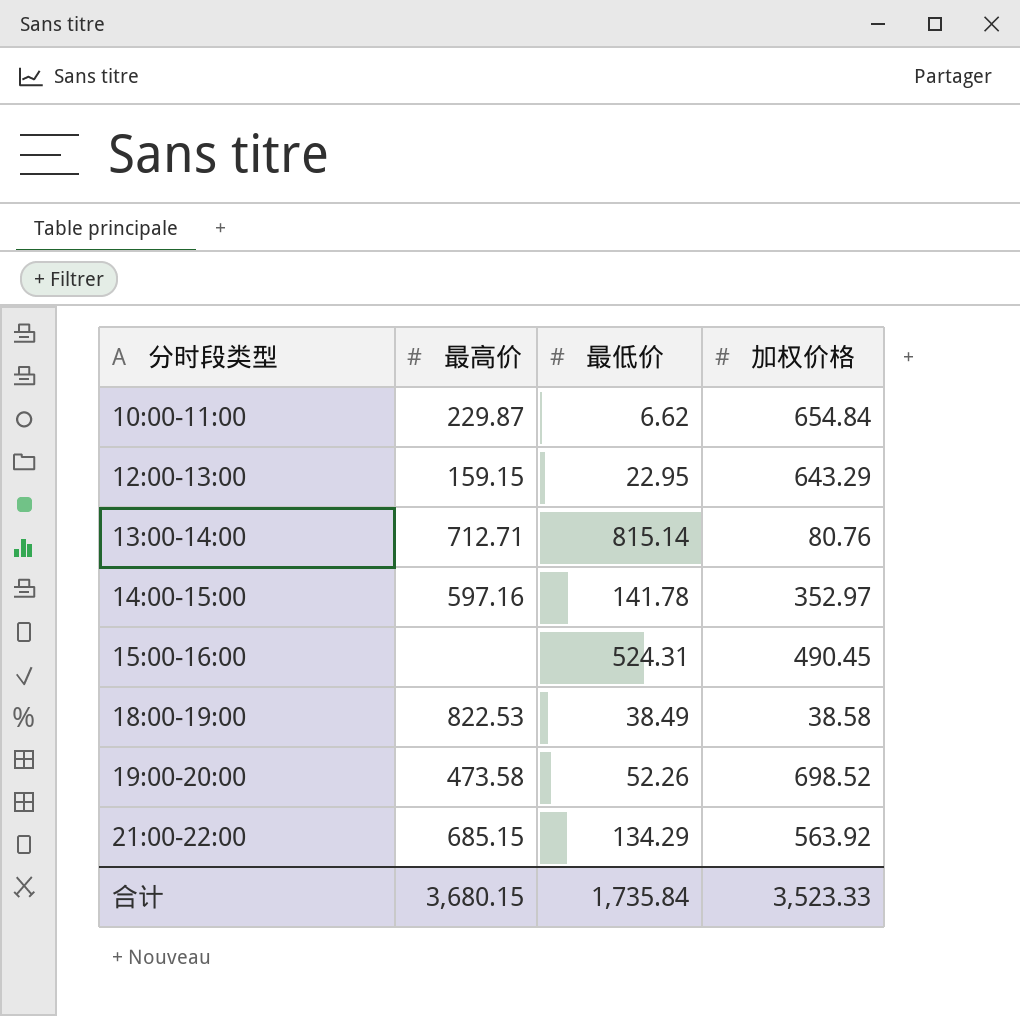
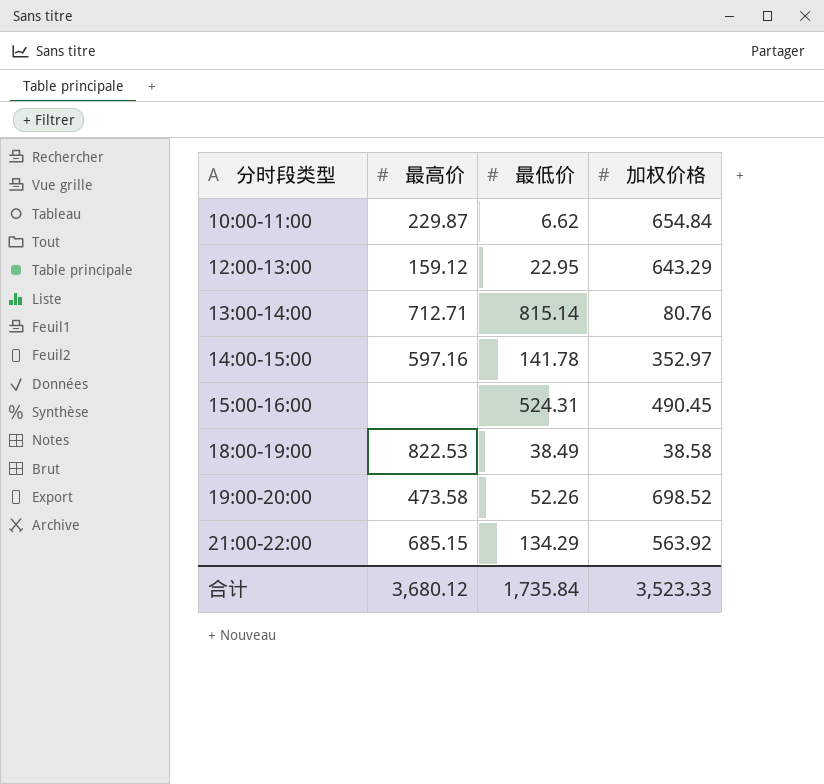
12:00-13:00 | 最高价: 159.15 -> 159.12
合计 | 最高价: 3,680.15 -> 3,680.12

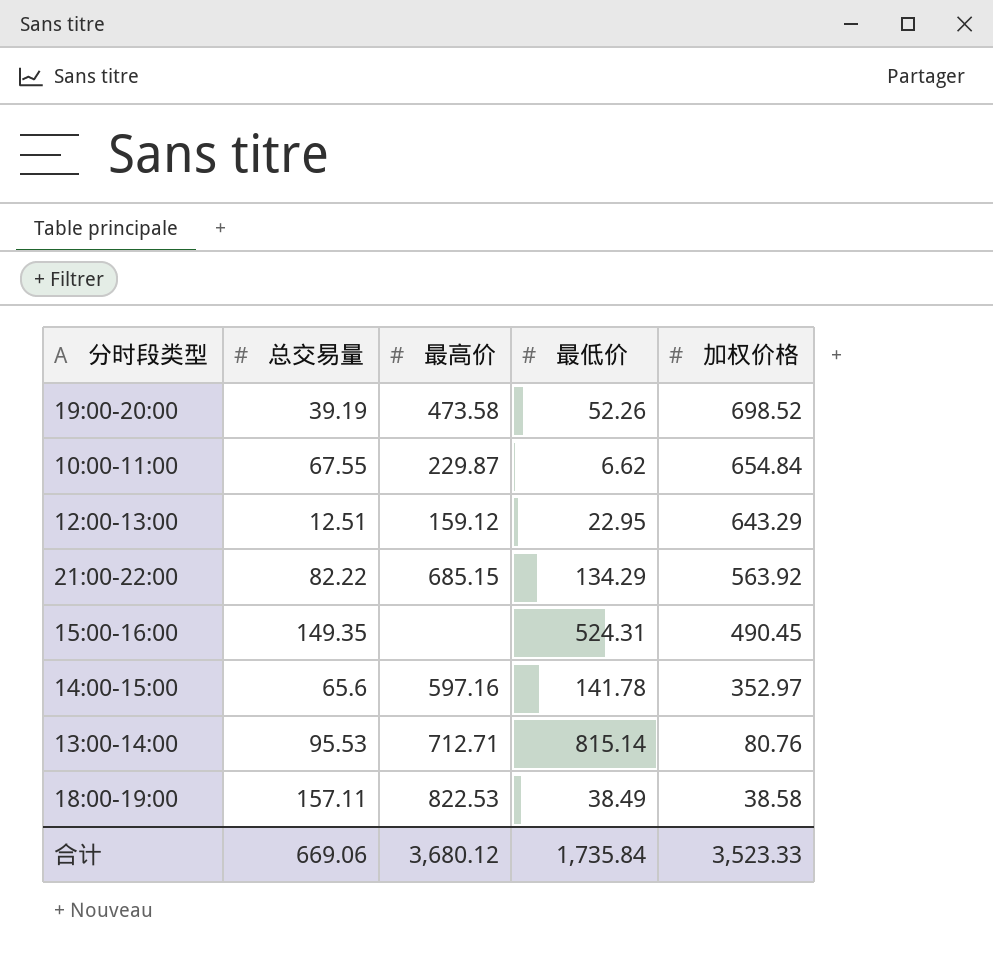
row order: 分时段类型 ascending -> 加权价格 descending
column 总交易量 | position: none -> 2

